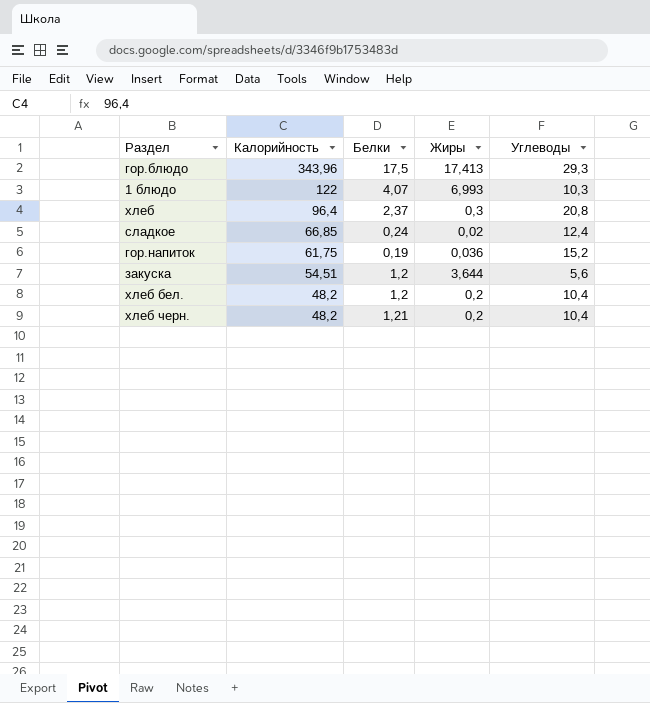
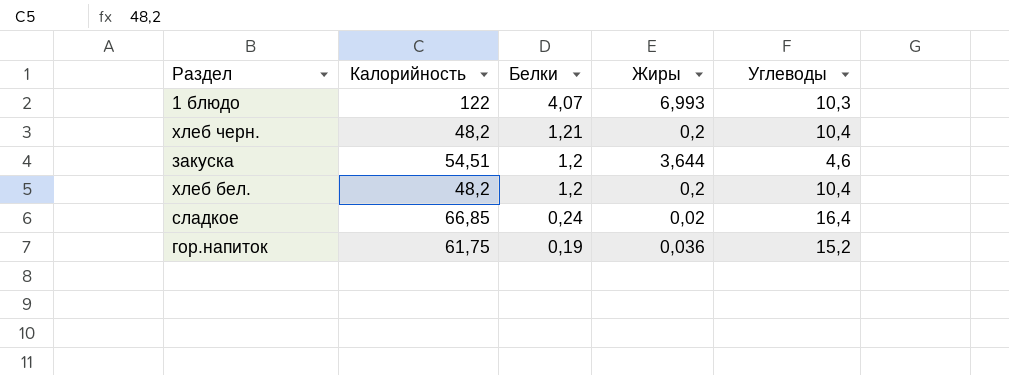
row order: Калорийность descending -> Белки descending
row гор.блюдо: 343,96 | 17,5 | 17,413 | 29,3 -> none
row хлеб: 96,4 | 2,37 | 0,3 | 20,8 -> none
закуска | Углеводы: 5,6 -> 4,6
сладкое | Углеводы: 12,4 -> 16,4

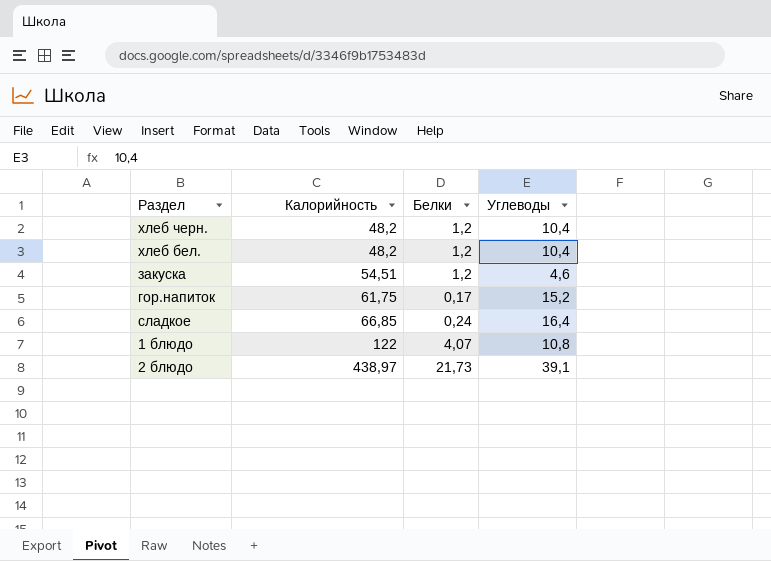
row order: Белки descending -> Калорийность ascending
column Жиры | position: 4 -> none
хлеб черн. | Белки: 1,21 -> 1,2
гор.напиток | Белки: 0,19 -> 0,17
1 блюдо | Углеводы: 10,3 -> 10,8
row 2 блюдо: none -> 438,97 | 21,73 | 39,1

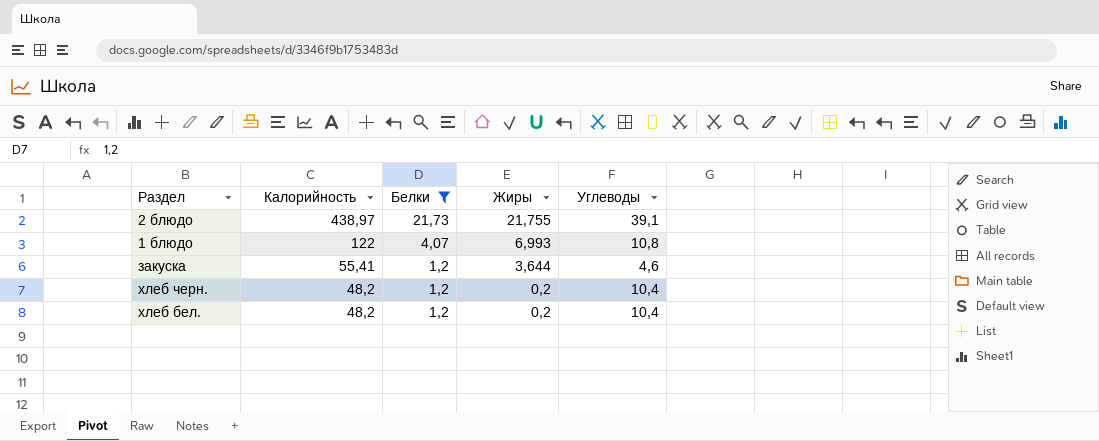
filter: none -> Белки >= 1,2
row order: Калорийность ascending -> Калорийность descending
column Жиры | position: none -> 4
закуска | Калорийность: 54,51 -> 55,41

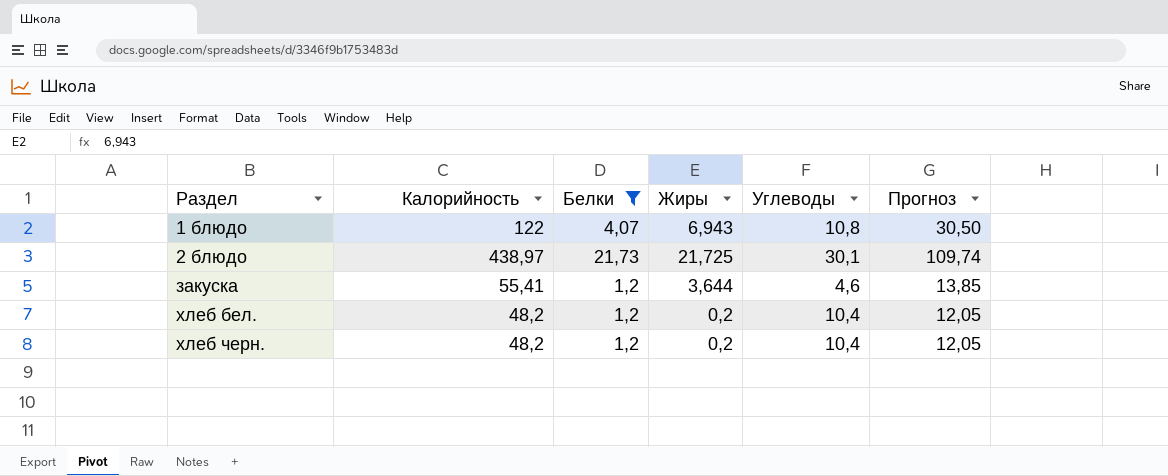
row order: Калорийность descending -> Раздел ascending
column Прогноз | formula: none -> [Калорийность] * 0,25
1 блюдо | Жиры: 6,993 -> 6,943
2 блюдо | Жиры: 21,755 -> 21,725
2 блюдо | Углеводы: 39,1 -> 30,1

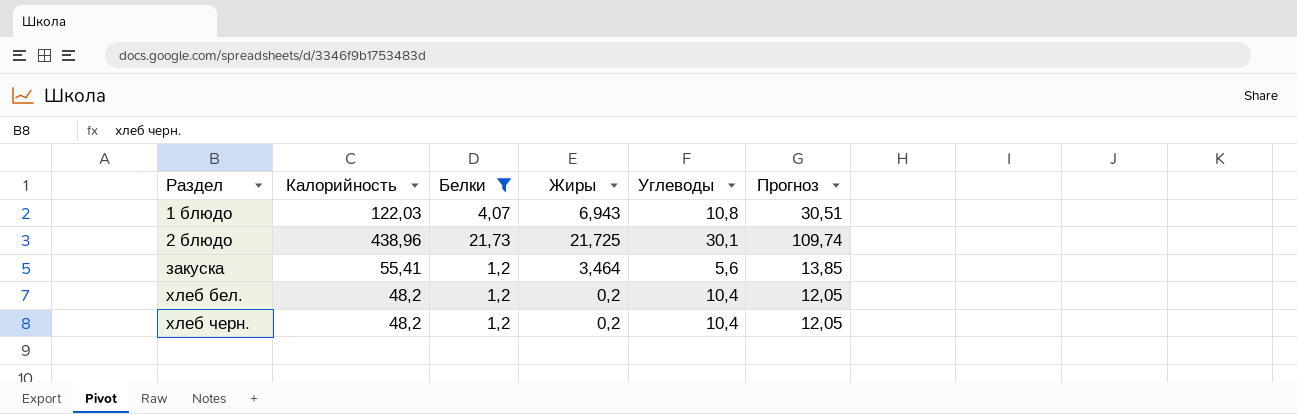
1 блюдо | Калорийность: 122 -> 122,03
1 блюдо | Прогноз: 30,50 -> 30,51
2 блюдо | Калорийность: 438,97 -> 438,96
закуска | Жиры: 3,644 -> 3,464
закуска | Углеводы: 4,6 -> 5,6

